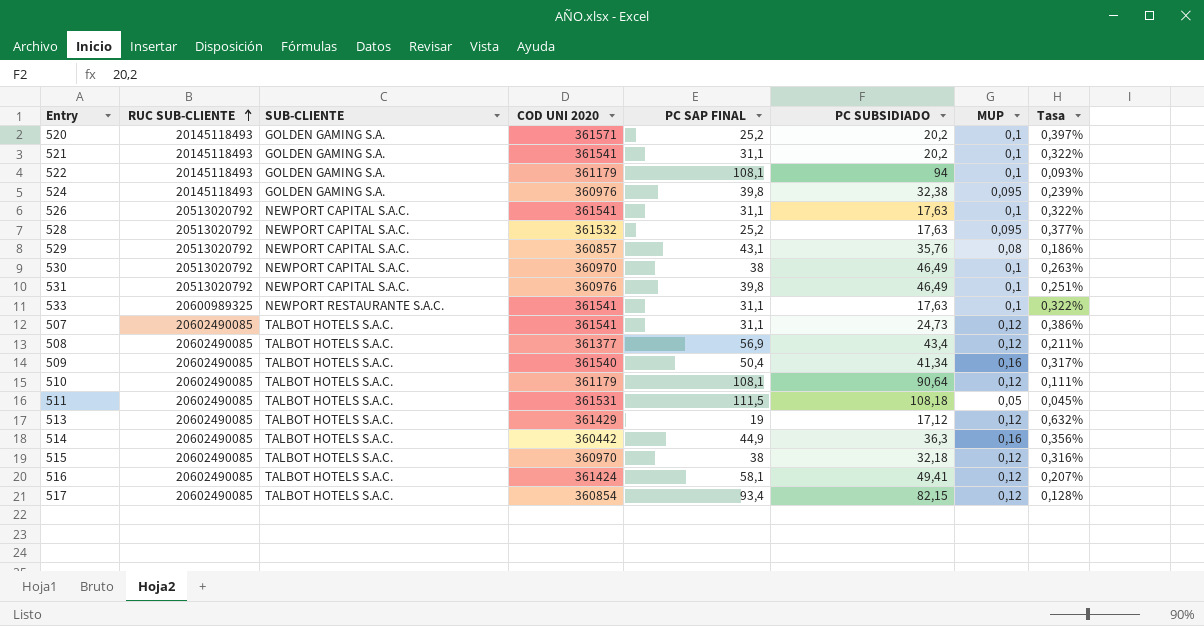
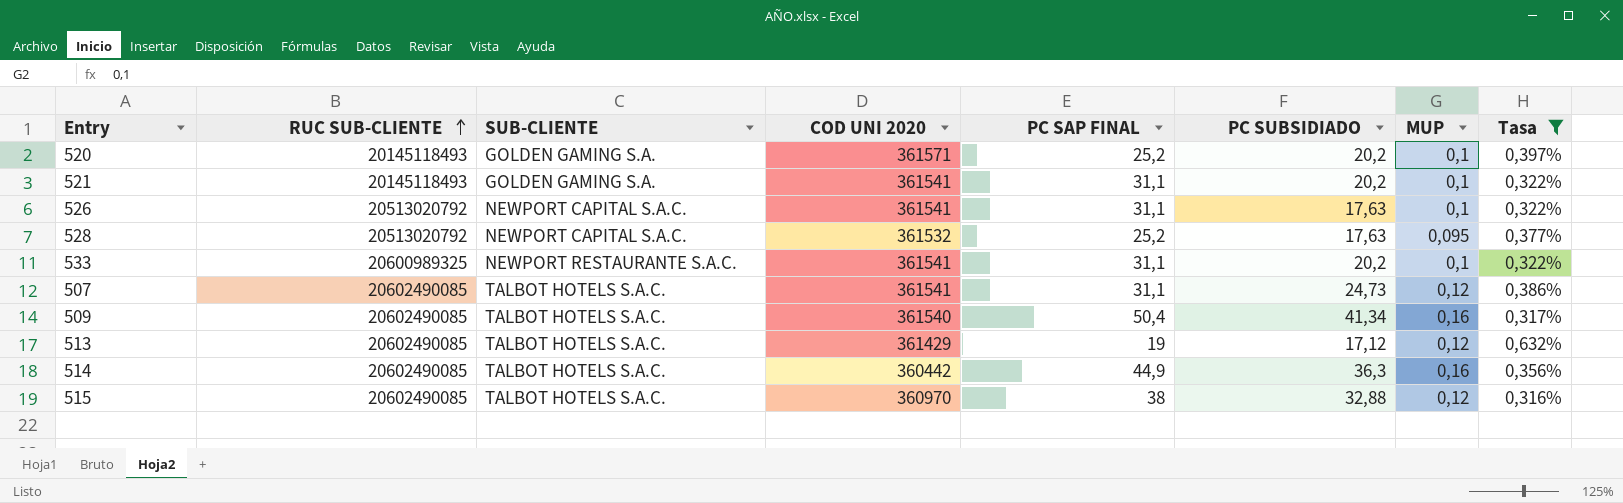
filter: none -> Tasa >= 0,316%
533 | PC SUBSIDIADO: 17,63 -> 20,2
515 | PC SUBSIDIADO: 32,18 -> 32,88

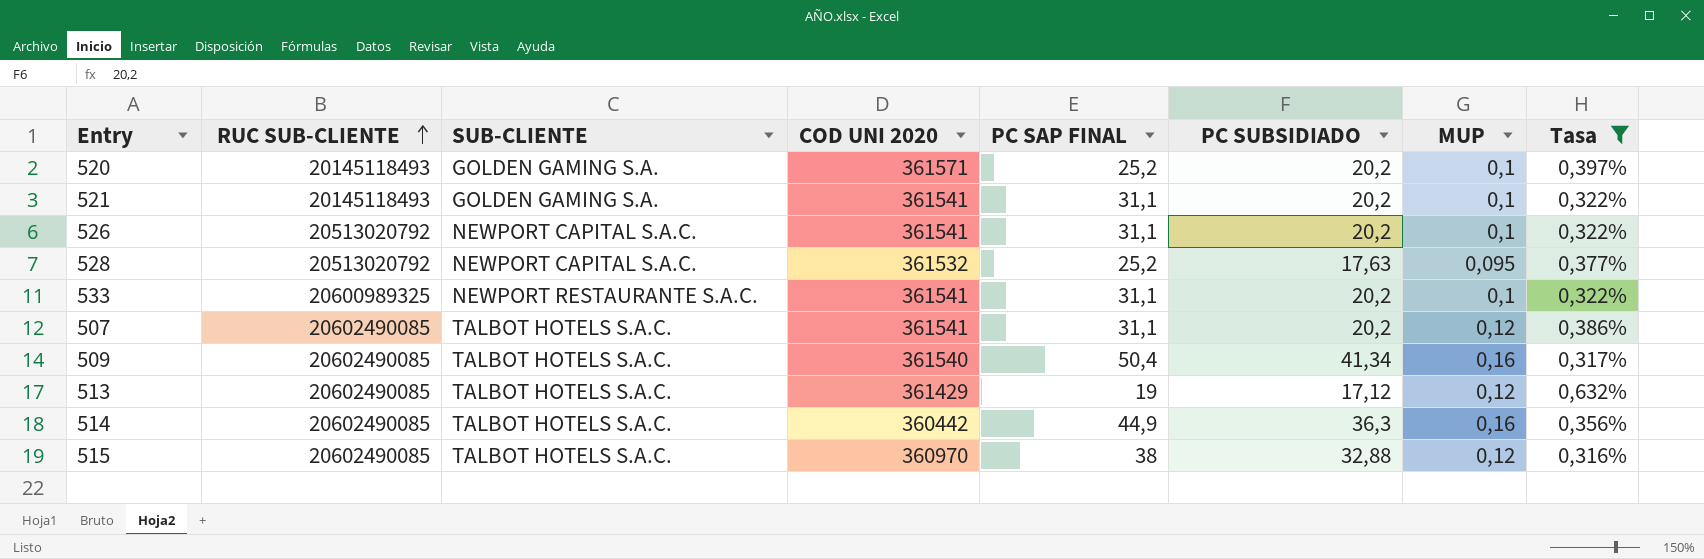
526 | PC SUBSIDIADO: 17,63 -> 20,2
507 | PC SUBSIDIADO: 24,73 -> 20,2

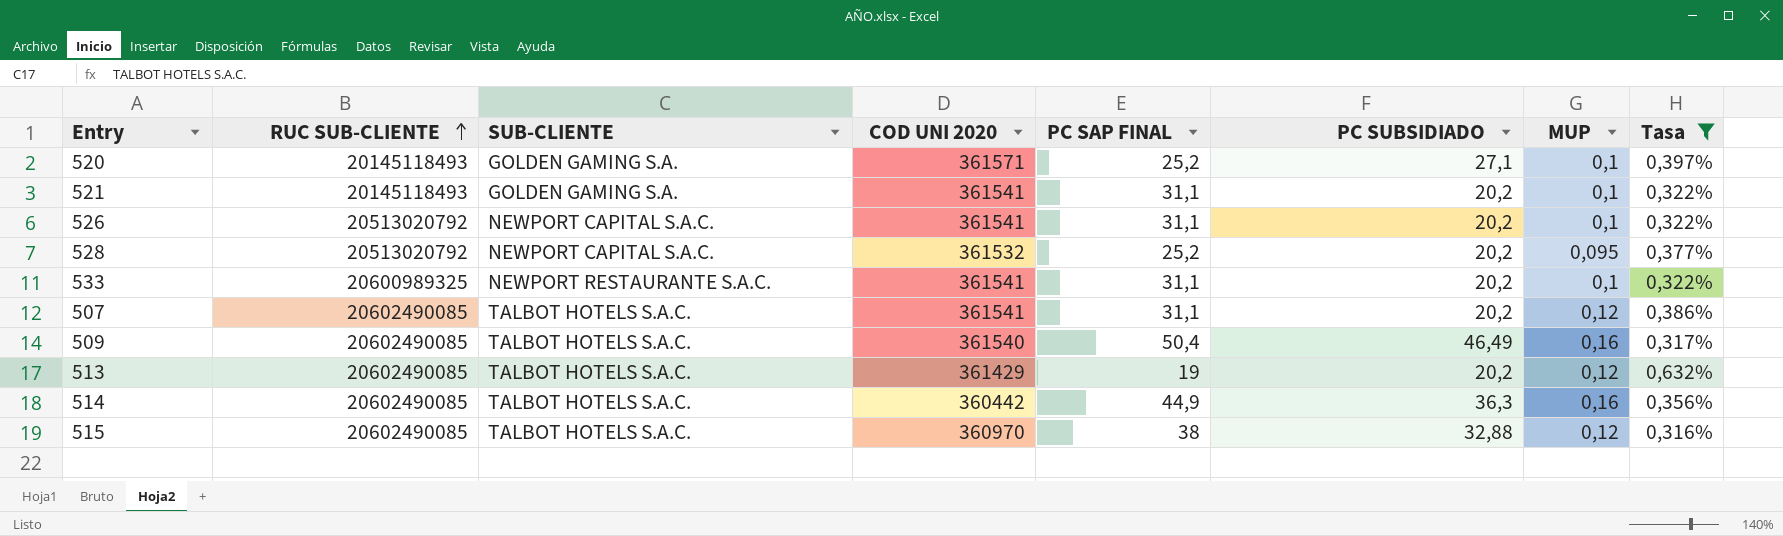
520 | PC SUBSIDIADO: 20,2 -> 27,1
528 | PC SUBSIDIADO: 17,63 -> 20,2
509 | PC SUBSIDIADO: 41,34 -> 46,49
513 | PC SUBSIDIADO: 17,12 -> 20,2

